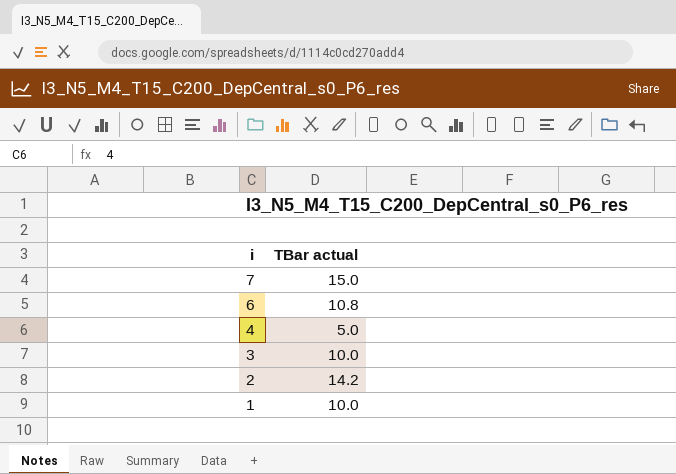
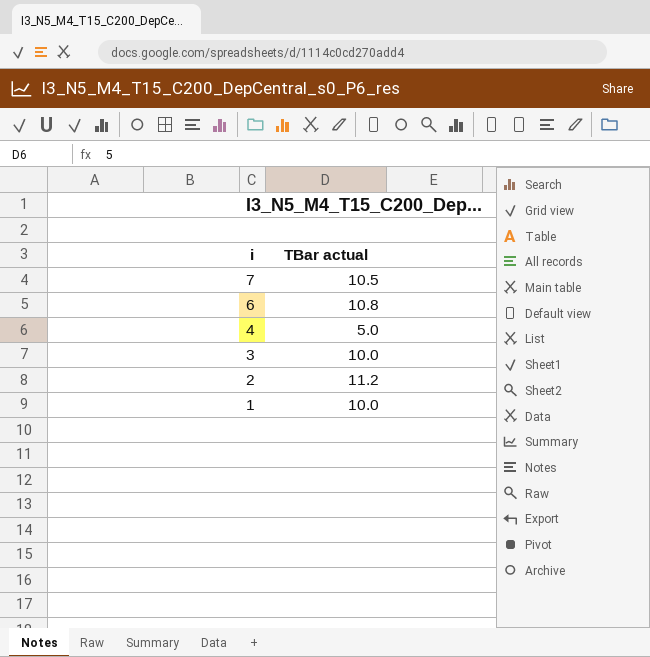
7 | TBar actual: 15.0 -> 10.5
2 | TBar actual: 14.2 -> 11.2

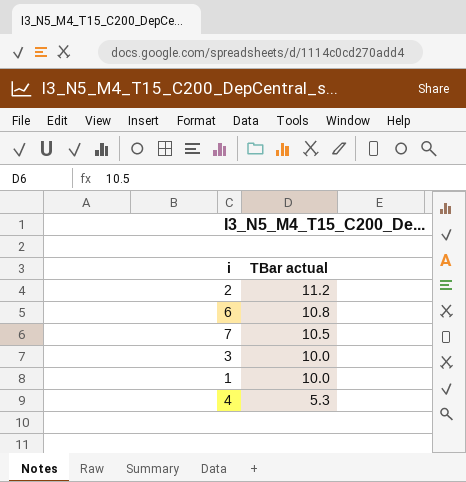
row order: i descending -> TBar actual descending
4 | TBar actual: 5.0 -> 5.3

